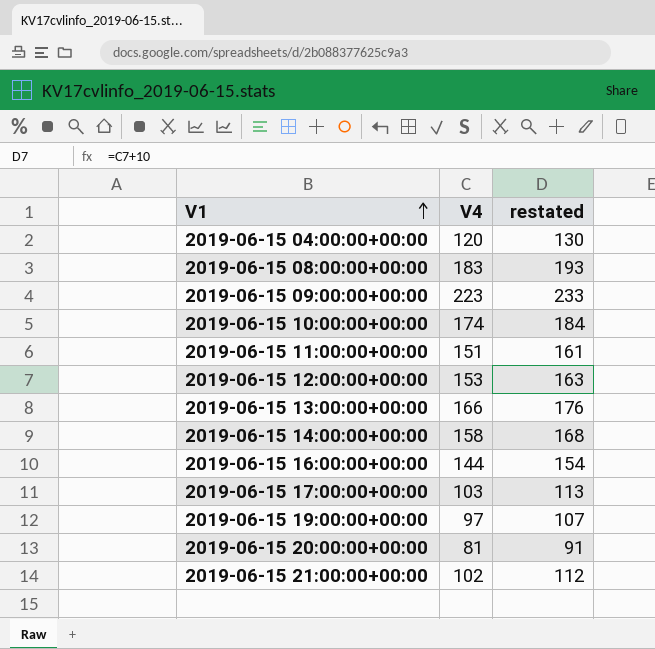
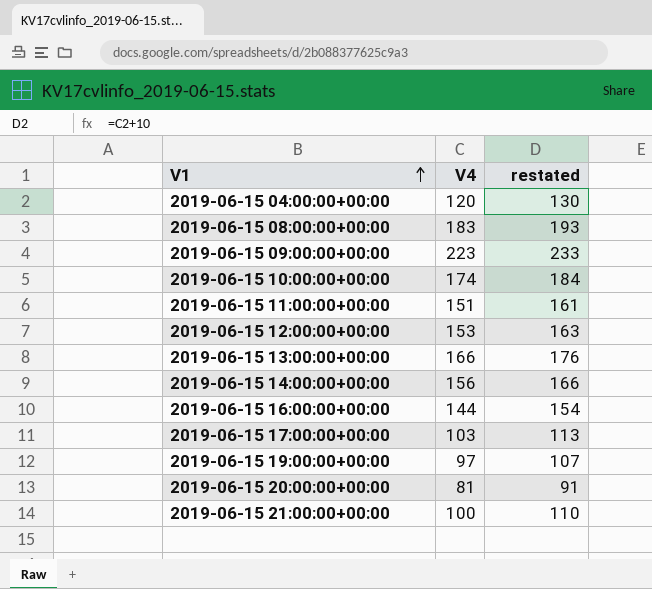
2019-06-15 14:00:00+00:00 | V4: 158 -> 156
2019-06-15 14:00:00+00:00 | restated: 168 -> 166
2019-06-15 21:00:00+00:00 | V4: 102 -> 100
2019-06-15 21:00:00+00:00 | restated: 112 -> 110

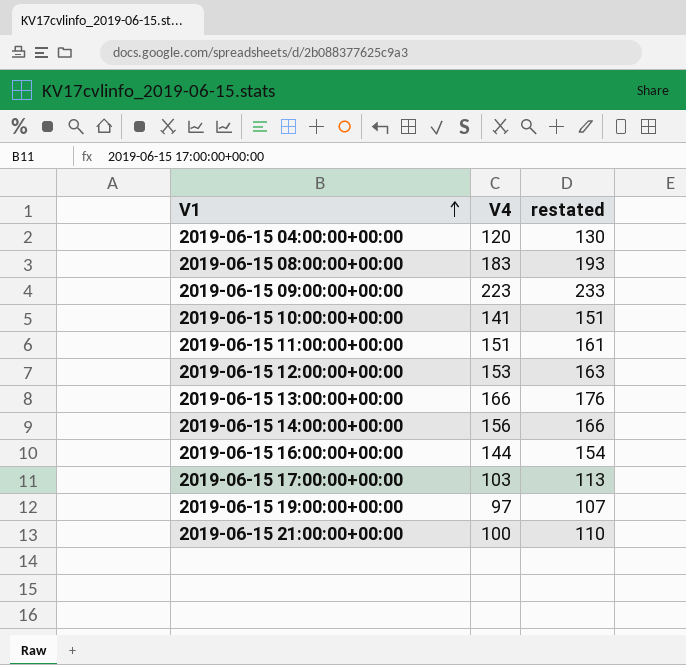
row 2019-06-15 20:00:00+00:00: 81 | 91 -> none
2019-06-15 10:00:00+00:00 | V4: 174 -> 141
2019-06-15 10:00:00+00:00 | restated: 184 -> 151

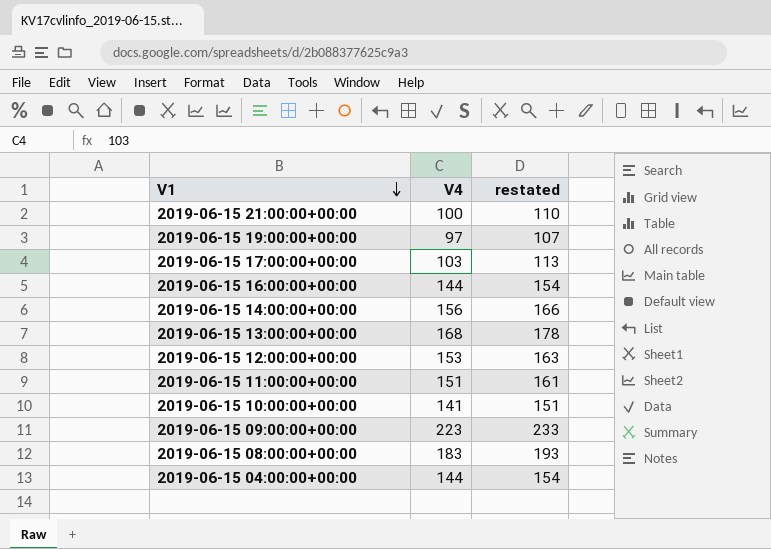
row order: V1 ascending -> V1 descending
2019-06-15 13:00:00+00:00 | V4: 166 -> 168
2019-06-15 13:00:00+00:00 | restated: 176 -> 178
2019-06-15 04:00:00+00:00 | V4: 120 -> 144
2019-06-15 04:00:00+00:00 | restated: 130 -> 154

